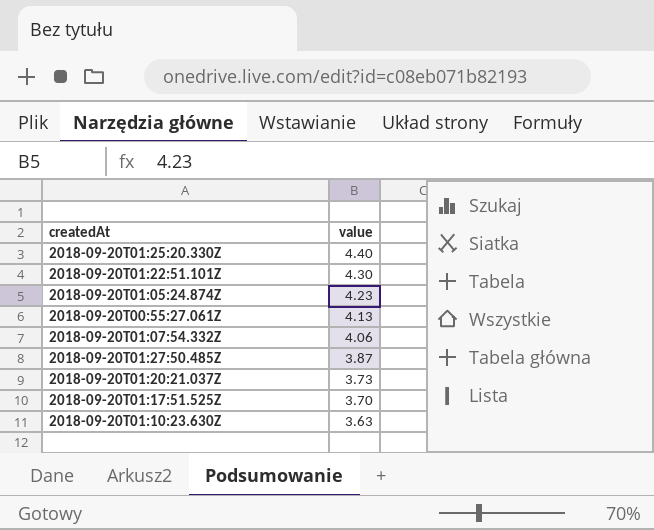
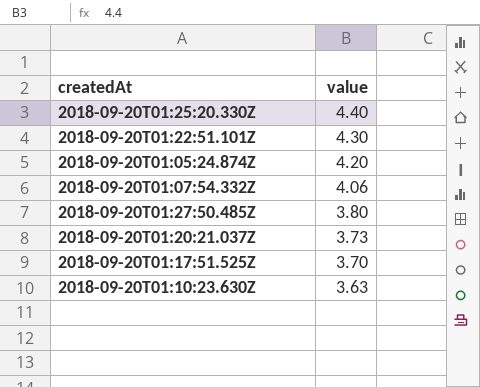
row 2018-09-20T00:55:27.061Z: 4.13 -> none
2018-09-20T01:05:24.874Z | value: 4.23 -> 4.20
2018-09-20T01:27:50.485Z | value: 3.87 -> 3.80

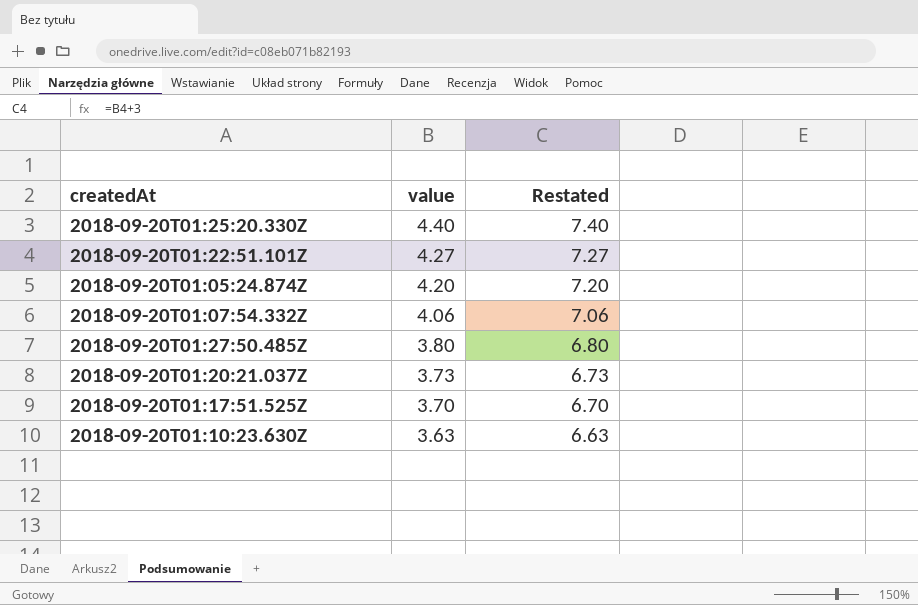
column Restated | formula: none -> [value] + 3
2018-09-20T01:22:51.101Z | value: 4.30 -> 4.27

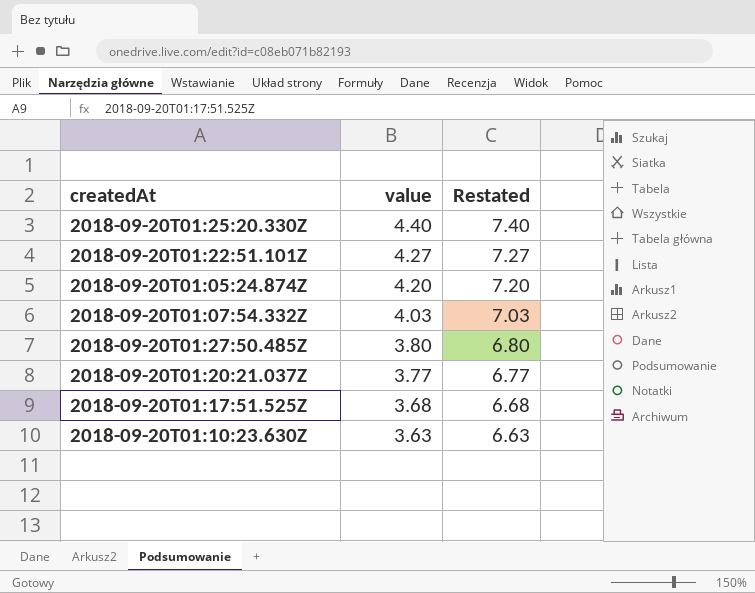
2018-09-20T01:07:54.332Z | value: 4.06 -> 4.03
2018-09-20T01:07:54.332Z | Restated: 7.06 -> 7.03
2018-09-20T01:20:21.037Z | value: 3.73 -> 3.77
2018-09-20T01:20:21.037Z | Restated: 6.73 -> 6.77
2018-09-20T01:17:51.525Z | value: 3.70 -> 3.68
2018-09-20T01:17:51.525Z | Restated: 6.70 -> 6.68

